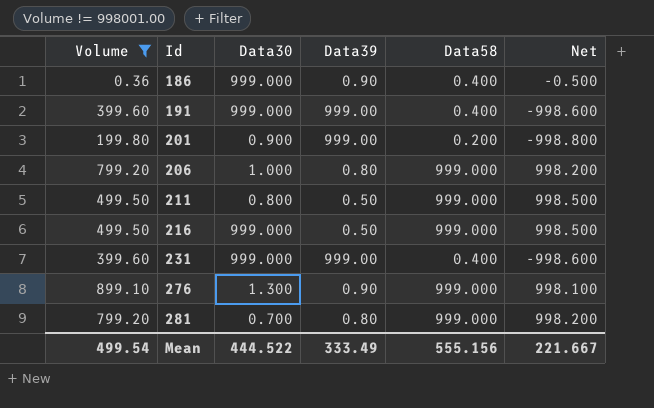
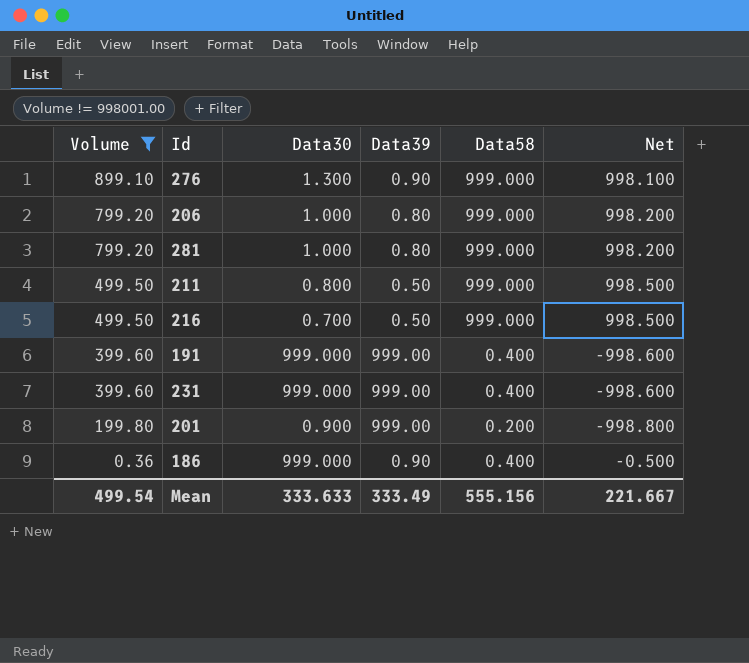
row order: Id ascending -> Volume descending
281 | Data30: 0.700 -> 1.000
216 | Data30: 999.000 -> 0.700
Mean | Data30: 444.522 -> 333.633

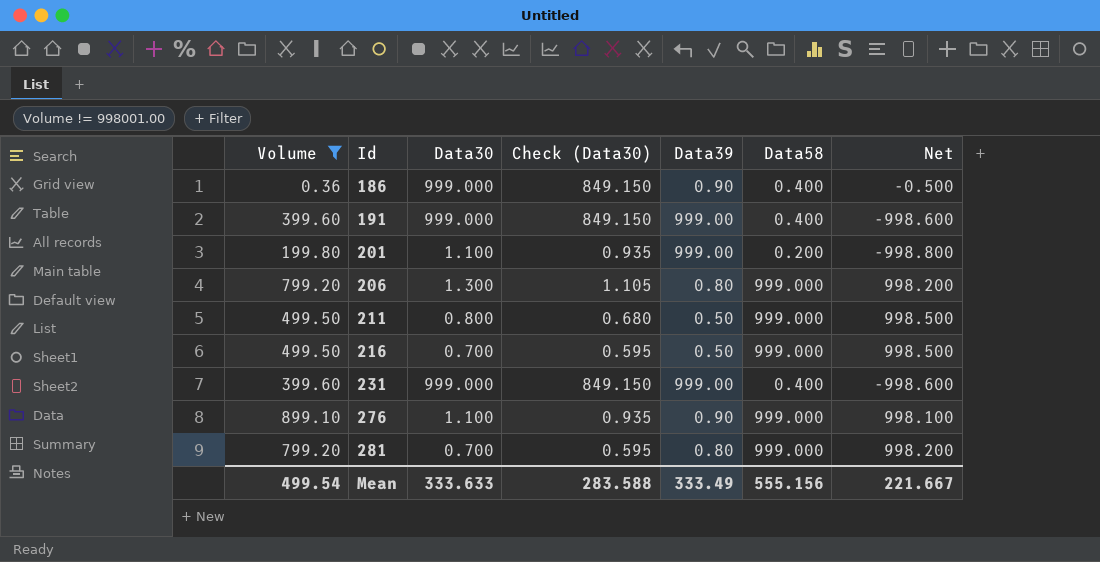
row order: Volume descending -> Id ascending
column Check (Data30) | formula: none -> [Data30] * 0.85
201 | Data30: 0.900 -> 1.100
206 | Data30: 1.000 -> 1.300
276 | Data30: 1.300 -> 1.100
281 | Data30: 1.000 -> 0.700

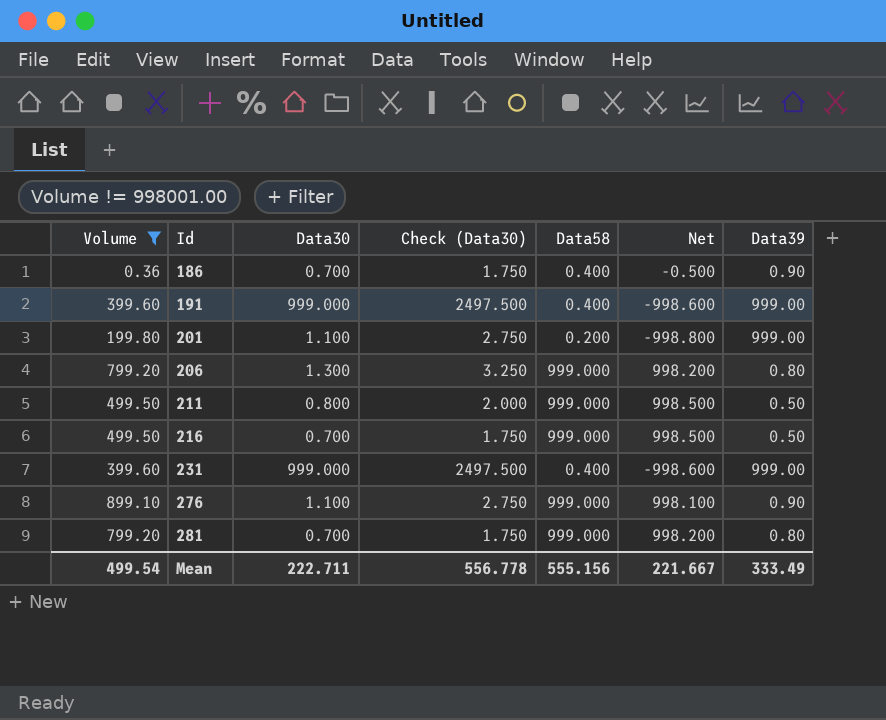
column Check (Data30) | formula: [Data30] * 0.85 -> [Data30] * 2.5
column Data39 | position: 5 -> 7
186 | Data30: 999.000 -> 0.700
Mean | Data30: 333.633 -> 222.711
Mean | Check (Data30): 283.588 -> 556.778

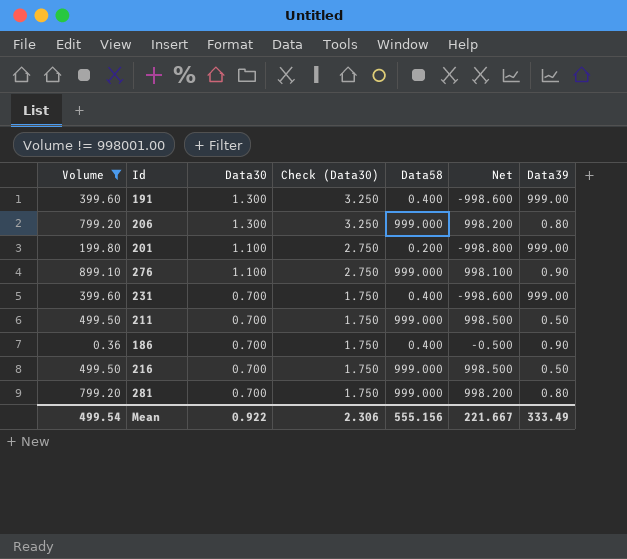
row order: Id ascending -> Data30 descending
191 | Data30: 999.000 -> 1.300
191 | Check (Data30): 2497.500 -> 3.250
231 | Data30: 999.000 -> 0.700
231 | Check (Data30): 2497.500 -> 1.750
211 | Data30: 0.800 -> 0.700
211 | Check (Data30): 2.000 -> 1.750
Mean | Data30: 222.711 -> 0.922
Mean | Check (Data30): 556.778 -> 2.306

